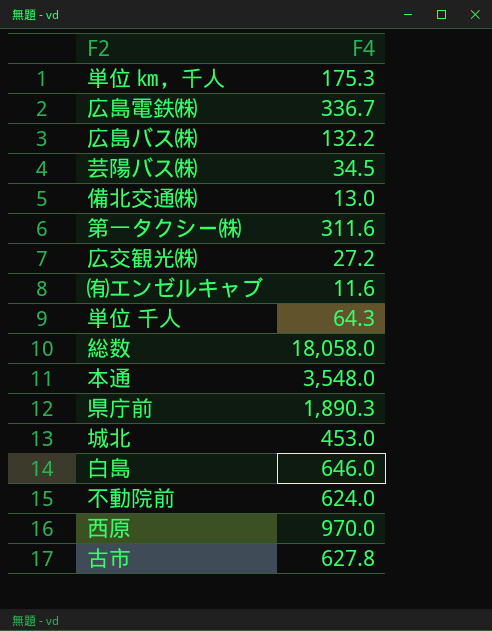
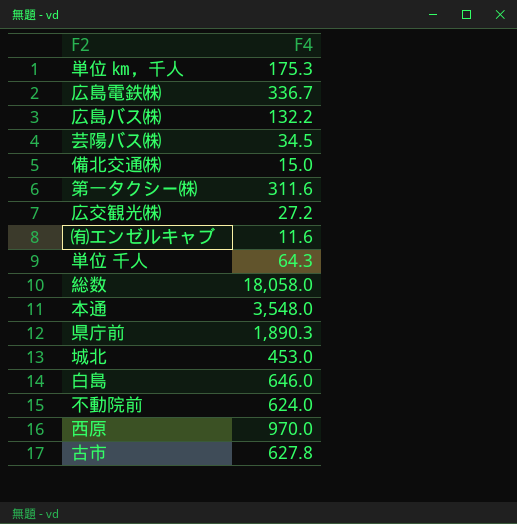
備北交通㈱ | F4: 13.0 -> 15.0

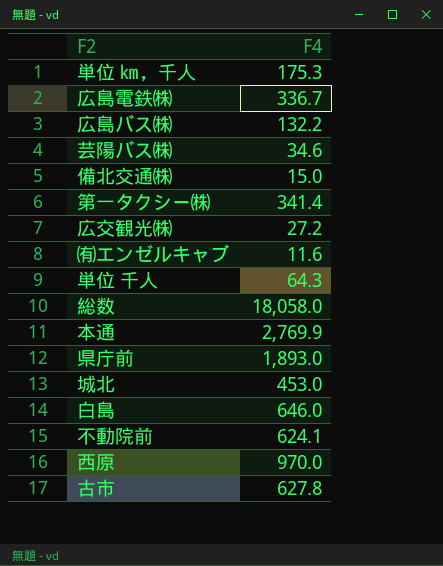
芸陽バス㈱ | F4: 34.5 -> 34.6
第一タクシー㈱ | F4: 311.6 -> 341.4
本通 | F4: 3,548.0 -> 2,769.9
県庁前 | F4: 1,890.3 -> 1,893.0
不動院前 | F4: 624.0 -> 624.1

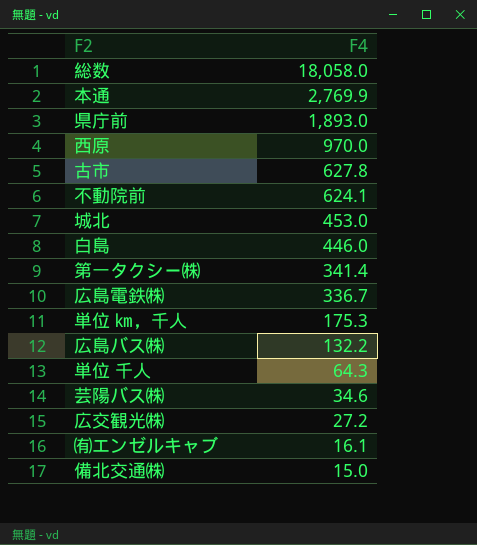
row order: none -> F4 descending
白島 | F4: 646.0 -> 446.0
㈲エンゼルキャブ | F4: 11.6 -> 16.1

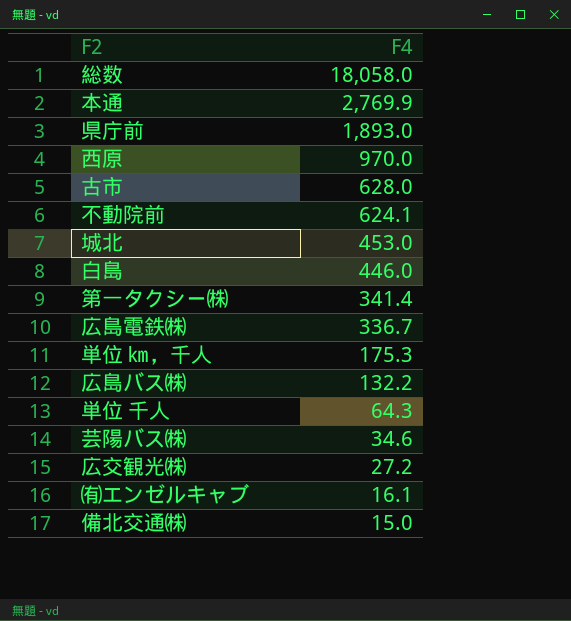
古市 | F4: 627.8 -> 628.0

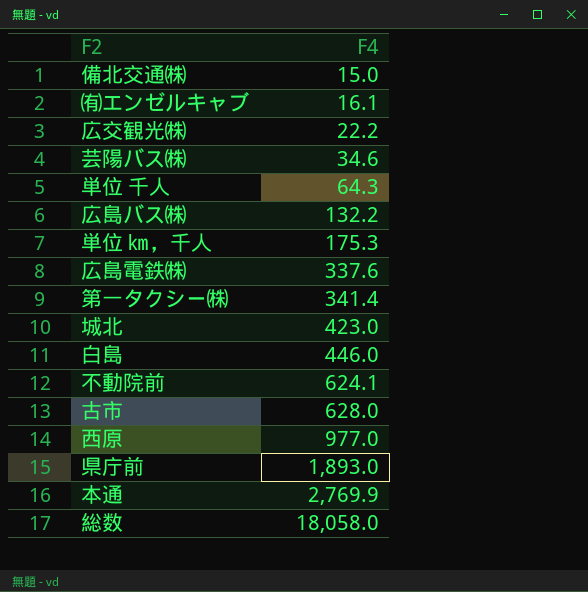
row order: F4 descending -> F4 ascending
広交観光㈱ | F4: 27.2 -> 22.2
広島電鉄㈱ | F4: 336.7 -> 337.6
城北 | F4: 453.0 -> 423.0
西原 | F4: 970.0 -> 977.0

